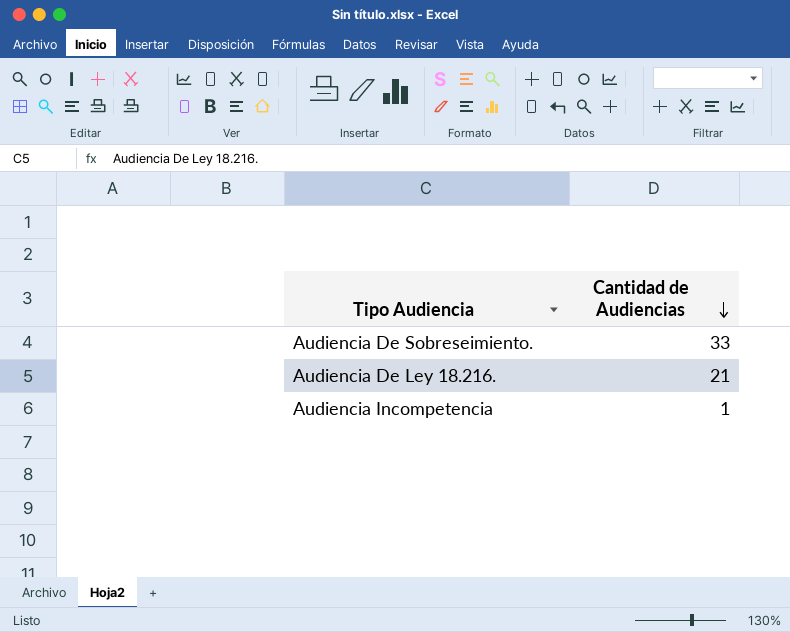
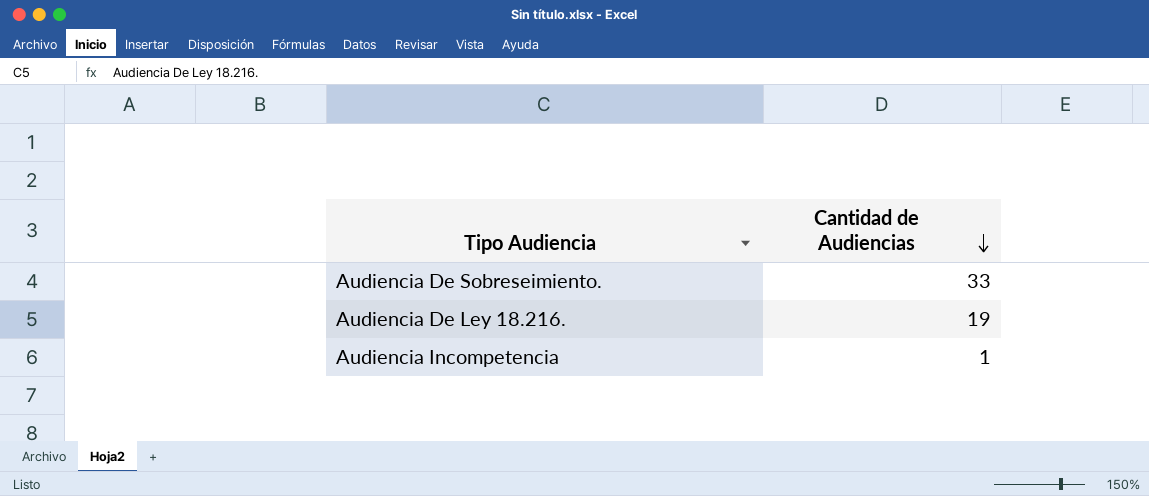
Audiencia De Ley 18.216. | Cantidad de Audiencias: 21 -> 19

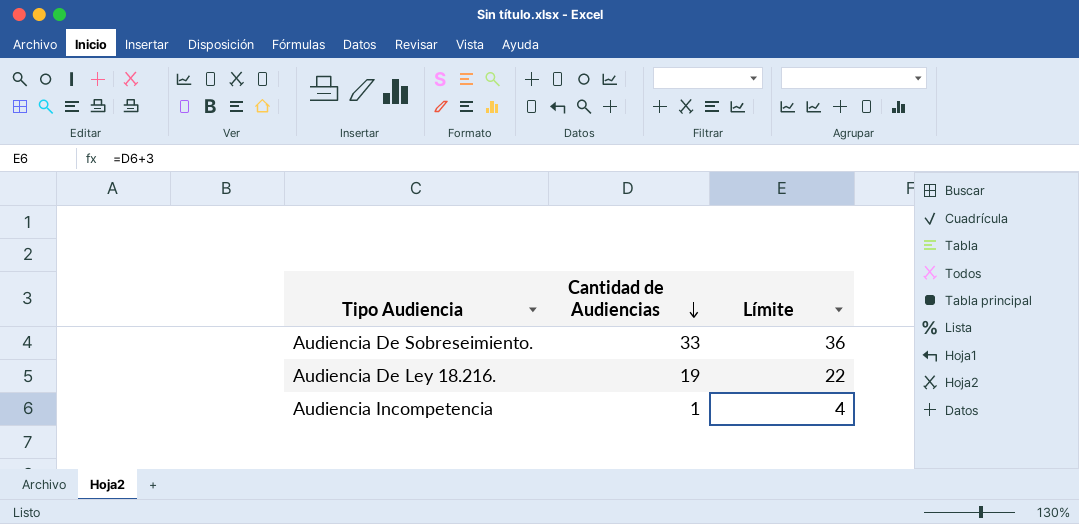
column Límite | formula: none -> [Cantidad de Audiencias] + 3

